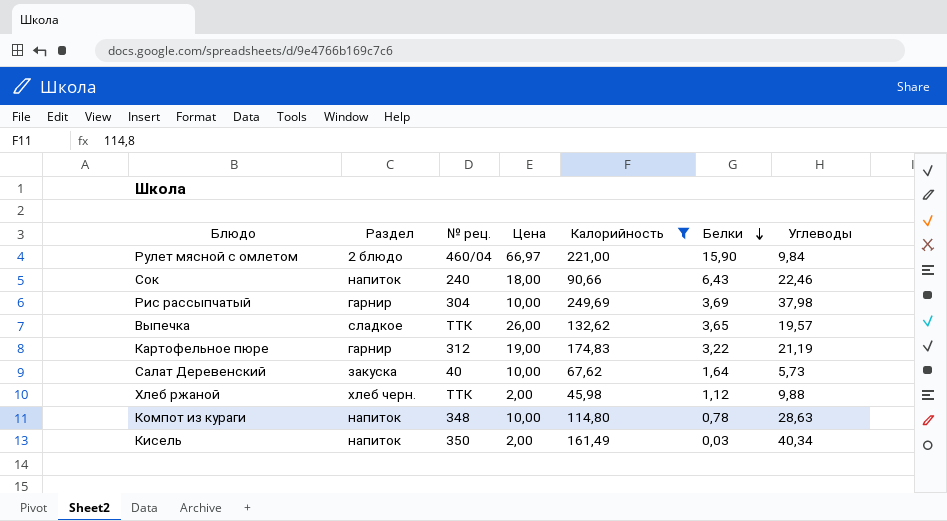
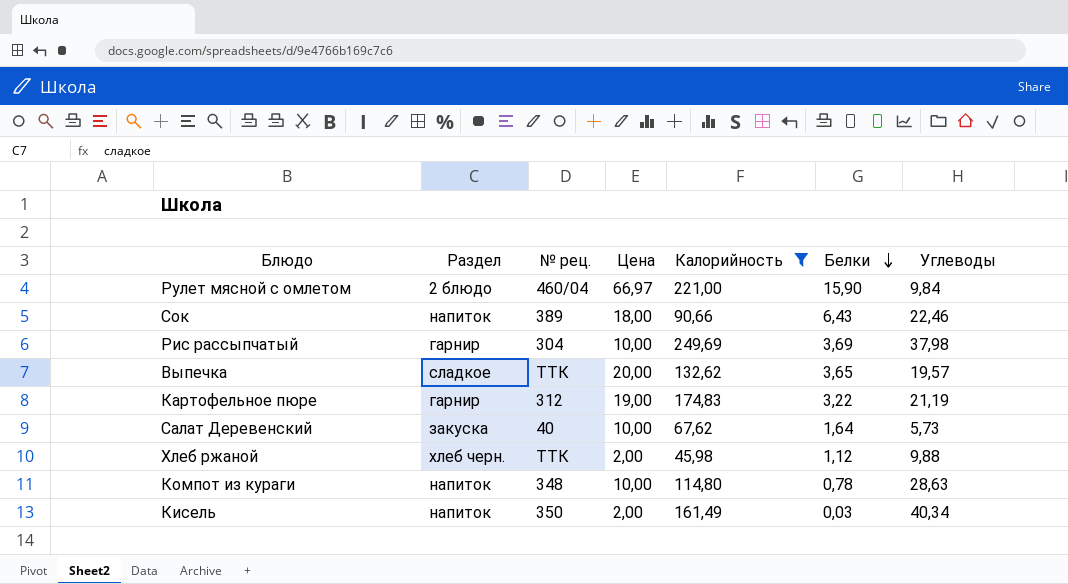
Сок | № рец.: 240 -> 389
Выпечка | Цена: 26,00 -> 20,00

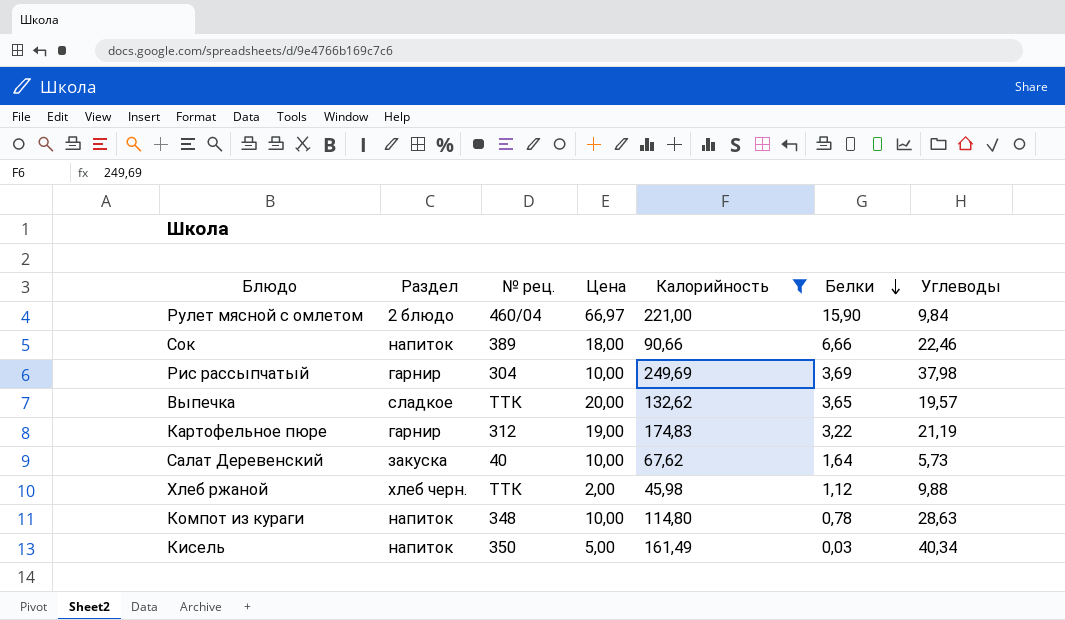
Сок | Белки: 6,43 -> 6,66
Кисель | Цена: 2,00 -> 5,00

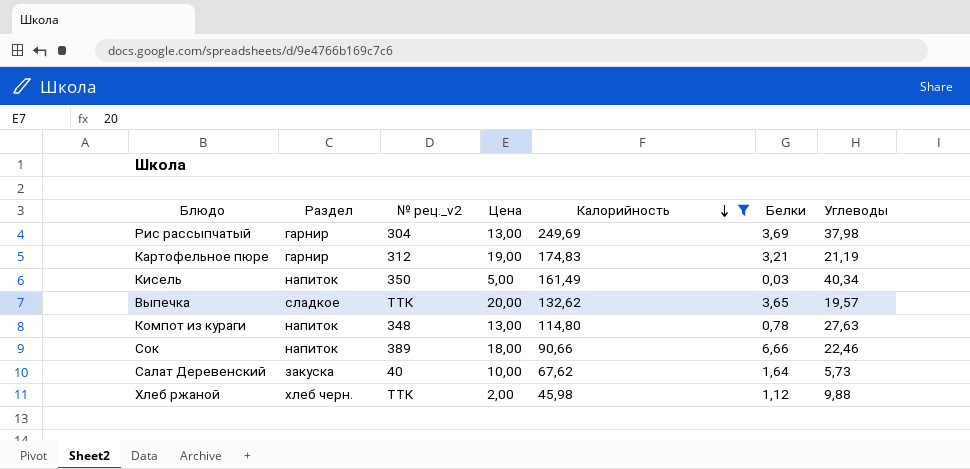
row order: Белки descending -> Калорийность descending
column name: № рец. -> № рец._v2
row Рулет мясной с омлетом: 2 блюдо | 460/04 | 66,97 | 221,00 | 15,90 | 9,84 -> none
Рис рассыпчатый | Цена: 10,00 -> 13,00
Картофельное пюре | Белки: 3,22 -> 3,21
Компот из кураги | Цена: 10,00 -> 13,00
Компот из кураги | Углеводы: 28,63 -> 27,63

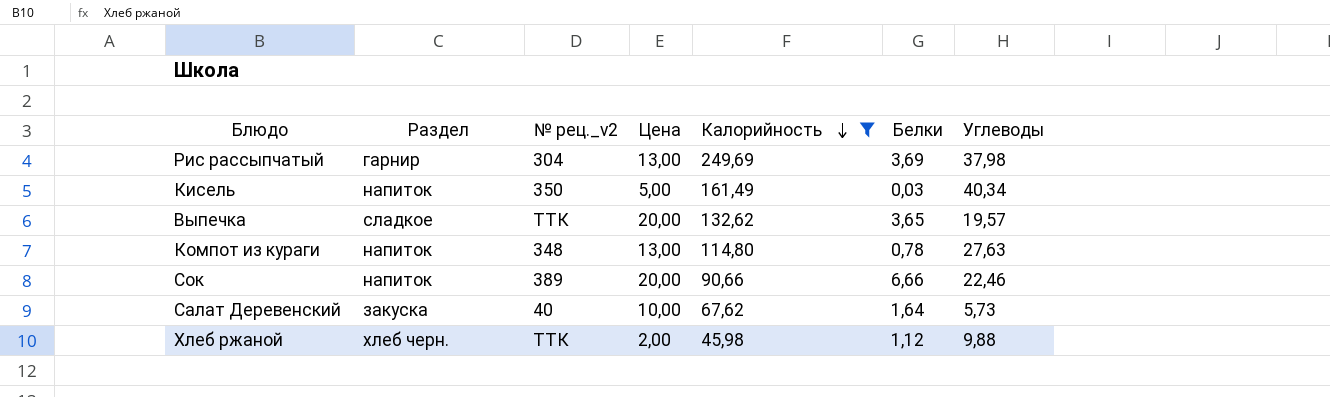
row Картофельное пюре: гарнир | 312 | 19,00 | 174,83 | 3,21 | 21,19 -> none
Сок | Цена: 18,00 -> 20,00

